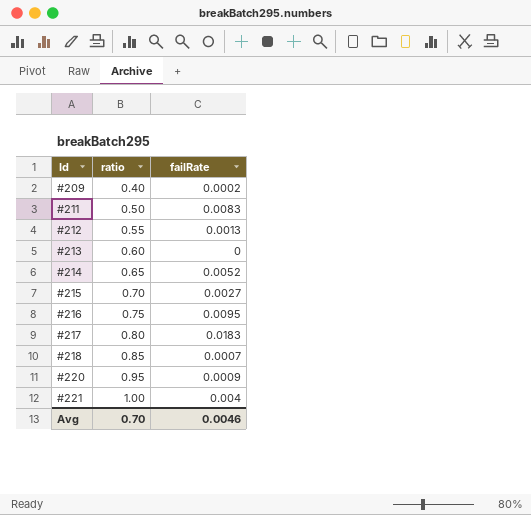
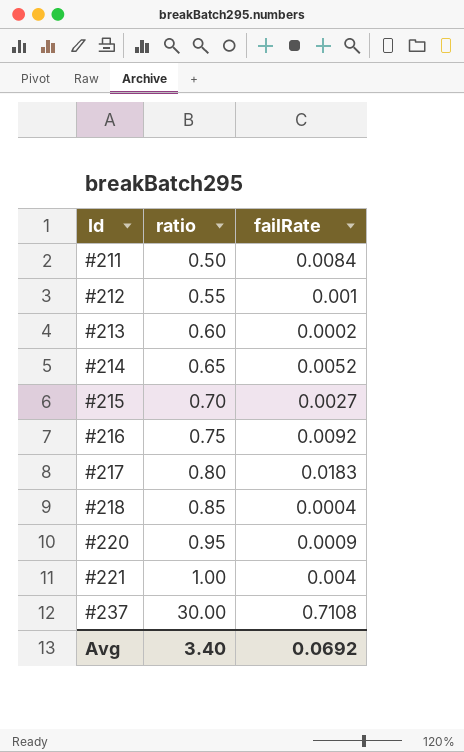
row #209: 0.40 | 0.0002 -> none
#211 | failRate: 0.0083 -> 0.0084
#212 | failRate: 0.0013 -> 0.001
#213 | failRate: 0 -> 0.0002
#216 | failRate: 0.0095 -> 0.0092
#218 | failRate: 0.0007 -> 0.0004
row #237: none -> 30.00 | 0.7108
Avg | ratio: 0.70 -> 3.40
Avg | failRate: 0.0046 -> 0.0692

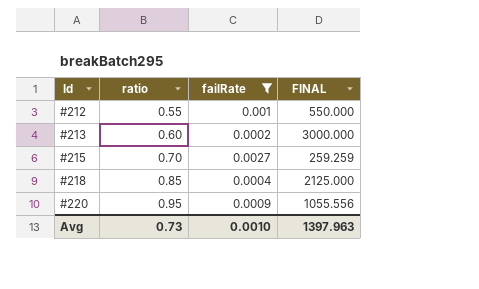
filter: none -> failRate <= 0.0027
column FINAL | formula: none -> [ratio] / [failRate]
Avg | ratio: 3.40 -> 0.73
Avg | failRate: 0.0692 -> 0.0010

